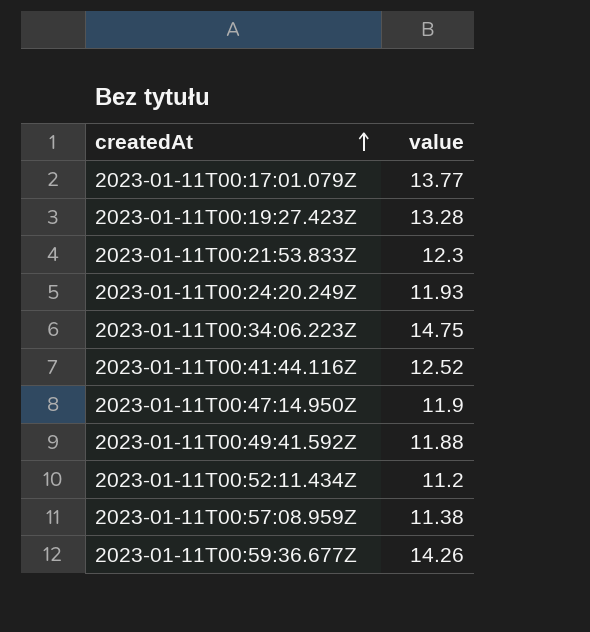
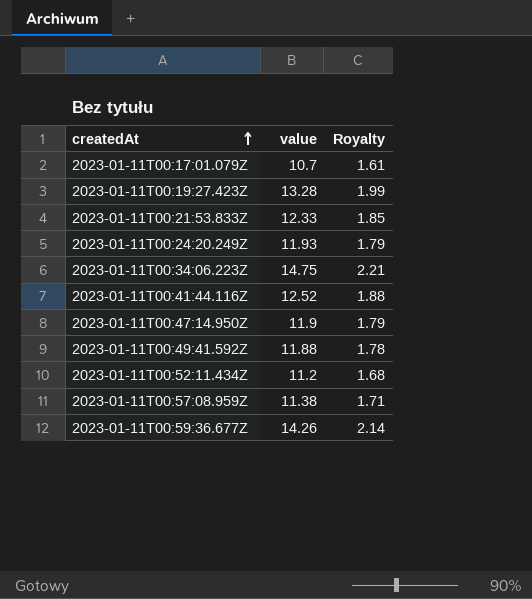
column Royalty | formula: none -> [value] * 0.15
2023-01-11T00:17:01.079Z | value: 13.77 -> 10.7
2023-01-11T00:21:53.833Z | value: 12.3 -> 12.33

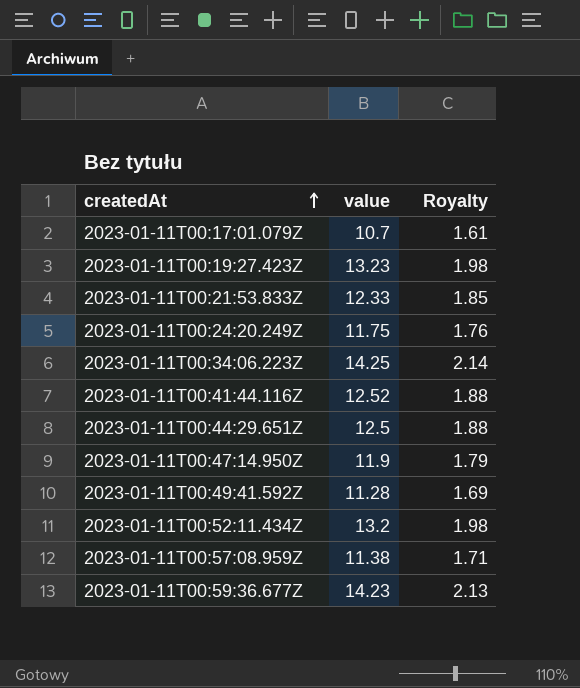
2023-01-11T00:19:27.423Z | value: 13.28 -> 13.23
2023-01-11T00:19:27.423Z | Royalty: 1.99 -> 1.98
2023-01-11T00:24:20.249Z | value: 11.93 -> 11.75
2023-01-11T00:24:20.249Z | Royalty: 1.79 -> 1.76
2023-01-11T00:34:06.223Z | value: 14.75 -> 14.25
2023-01-11T00:34:06.223Z | Royalty: 2.21 -> 2.14
row 2023-01-11T00:44:29.651Z: none -> 12.5 | 1.88
2023-01-11T00:49:41.592Z | value: 11.88 -> 11.28
2023-01-11T00:49:41.592Z | Royalty: 1.78 -> 1.69
2023-01-11T00:52:11.434Z | value: 11.2 -> 13.2
2023-01-11T00:52:11.434Z | Royalty: 1.68 -> 1.98
2023-01-11T00:59:36.677Z | value: 14.26 -> 14.23
2023-01-11T00:59:36.677Z | Royalty: 2.14 -> 2.13

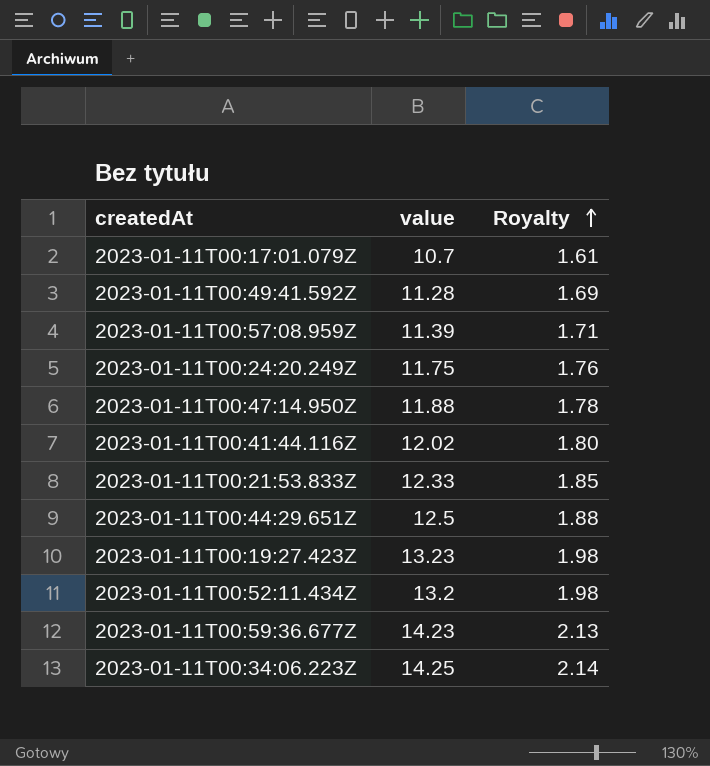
row order: createdAt ascending -> Royalty ascending
2023-01-11T00:57:08.959Z | value: 11.38 -> 11.39
2023-01-11T00:47:14.950Z | value: 11.9 -> 11.88
2023-01-11T00:47:14.950Z | Royalty: 1.79 -> 1.78
2023-01-11T00:41:44.116Z | value: 12.52 -> 12.02
2023-01-11T00:41:44.116Z | Royalty: 1.88 -> 1.80

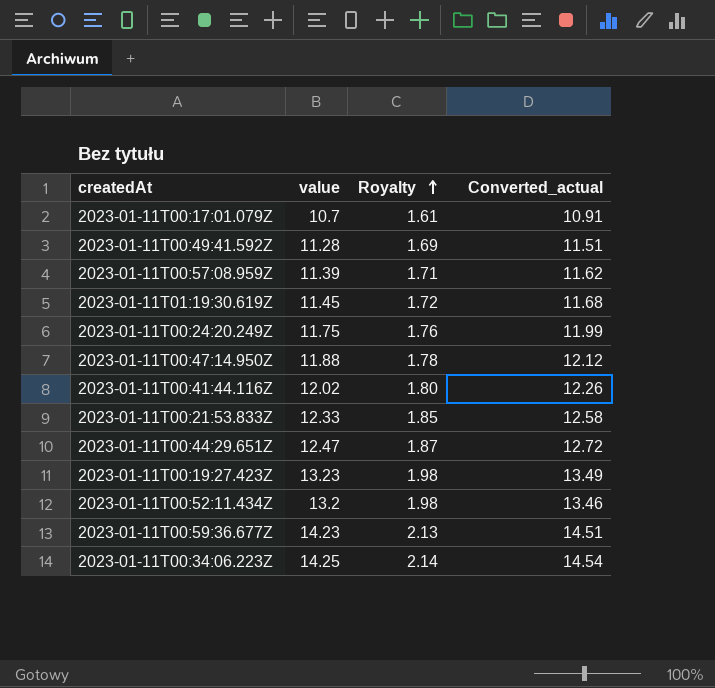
column Converted_actual | formula: none -> [value] * 1.02
row 2023-01-11T01:19:30.619Z: none -> 11.45 | 1.72 | 11.68
2023-01-11T00:44:29.651Z | value: 12.5 -> 12.47
2023-01-11T00:44:29.651Z | Royalty: 1.88 -> 1.87

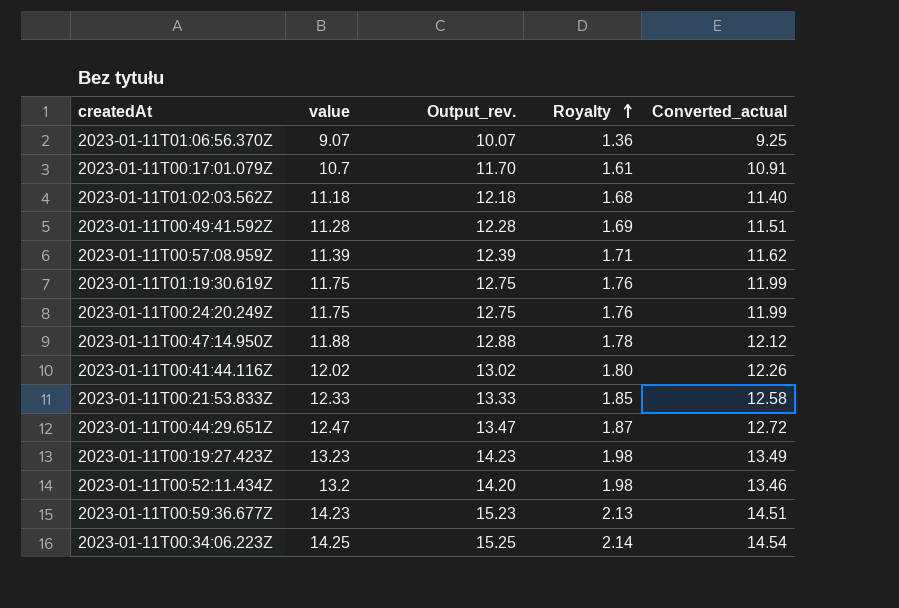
column Output_rev. | formula: none -> [value] + 1
row 2023-01-11T01:06:56.370Z: none -> 9.07 | 10.07 | 1.36 | 9.25
row 2023-01-11T01:02:03.562Z: none -> 11.18 | 12.18 | 1.68 | 11.40
2023-01-11T01:19:30.619Z | value: 11.45 -> 11.75
2023-01-11T01:19:30.619Z | Royalty: 1.72 -> 1.76
2023-01-11T01:19:30.619Z | Converted_actual: 11.68 -> 11.99

